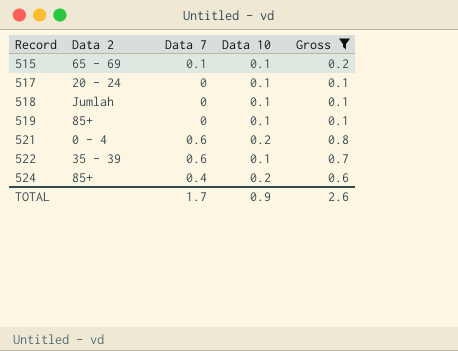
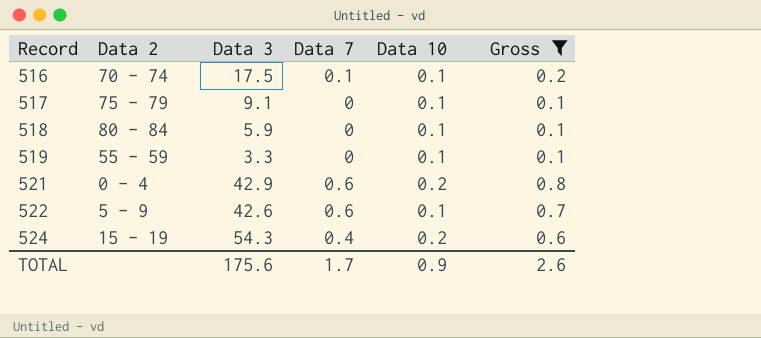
column Data 3 | position: none -> 3
row 515: 65 - 69 | 0.1 | 0.1 | 0.2 -> none
row 516: none -> 70 - 74 | 17.5 | 0.1 | 0.1 | 0.2
517 | Data 2: 20 - 24 -> 75 - 79
518 | Data 2: Jumlah -> 80 - 84
519 | Data 2: 85+ -> 55 - 59
522 | Data 2: 35 - 39 -> 5 - 9
524 | Data 2: 85+ -> 15 - 19

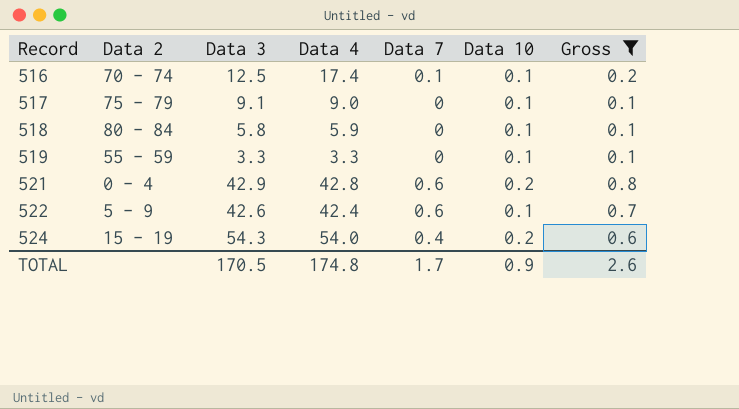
column Data 4 | position: none -> 4
516 | Data 3: 17.5 -> 12.5
518 | Data 3: 5.9 -> 5.8
TOTAL | Data 3: 175.6 -> 170.5

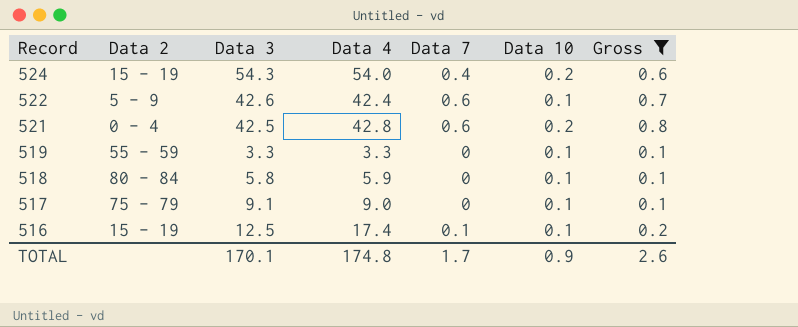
row order: Record ascending -> Record descending
521 | Data 3: 42.9 -> 42.5
516 | Data 2: 70 - 74 -> 15 - 19
TOTAL | Data 3: 170.5 -> 170.1

